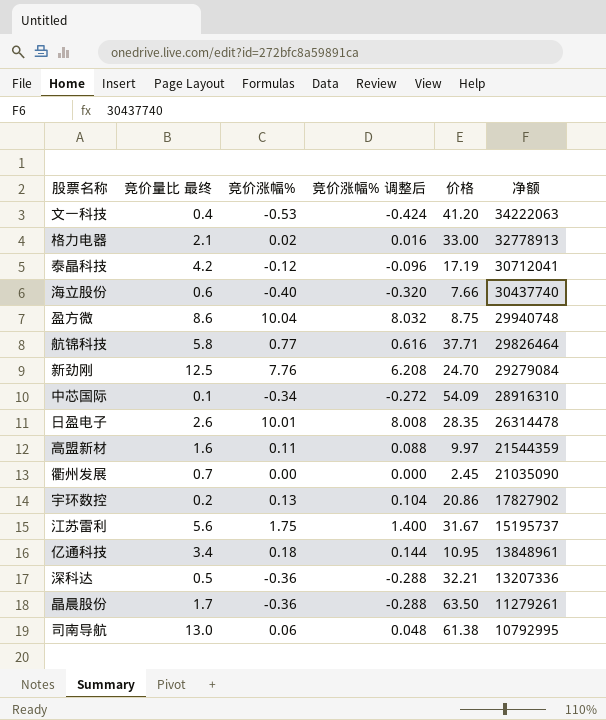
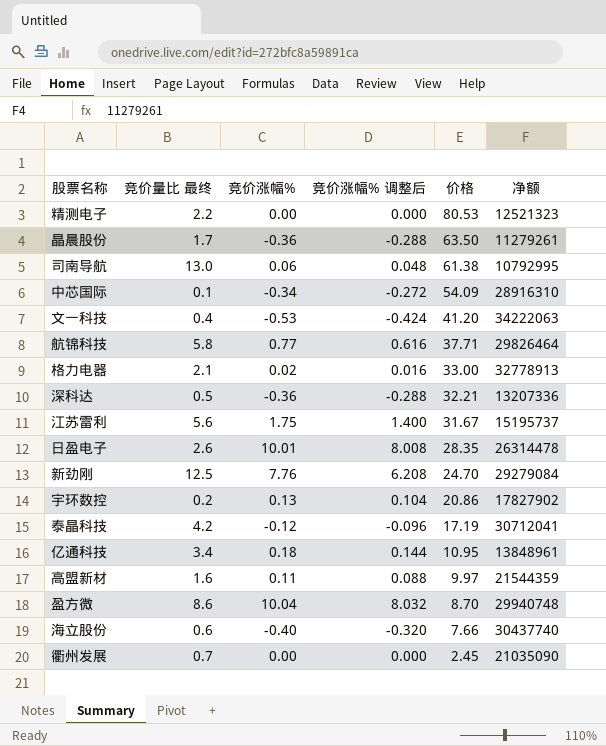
row order: 净额 descending -> 价格 descending
row 精测电子: none -> 2.2 | 0.00 | 0.000 | 80.53 | 12521323
盈方微 | 价格: 8.75 -> 8.70

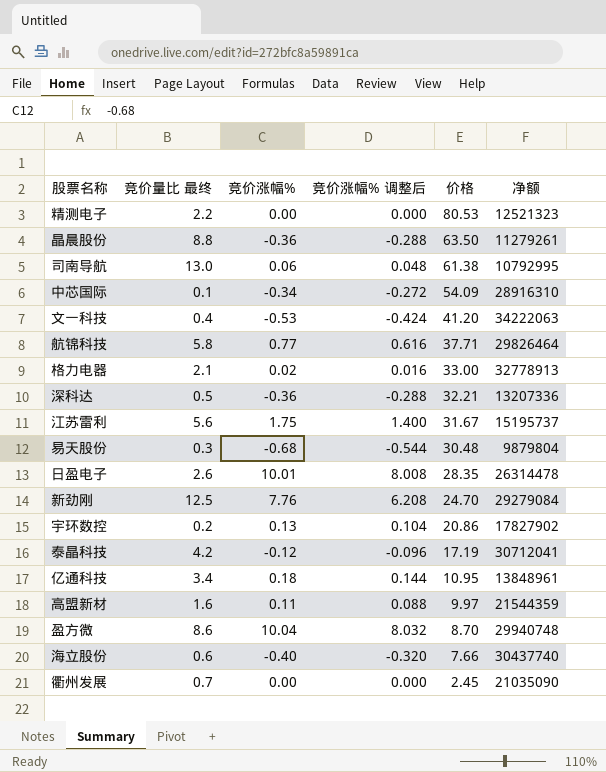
晶晨股份 | 竞价量比 最终: 1.7 -> 8.8
row 易天股份: none -> 0.3 | -0.68 | -0.544 | 30.48 | 9879804

